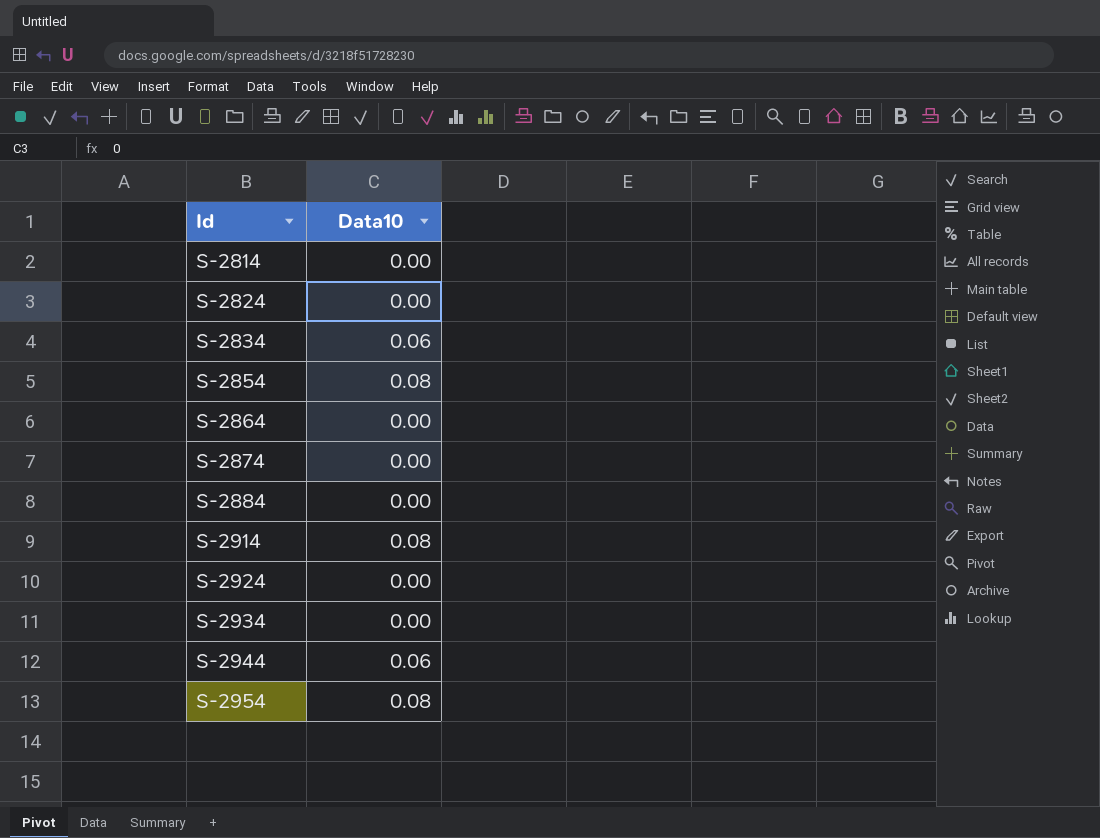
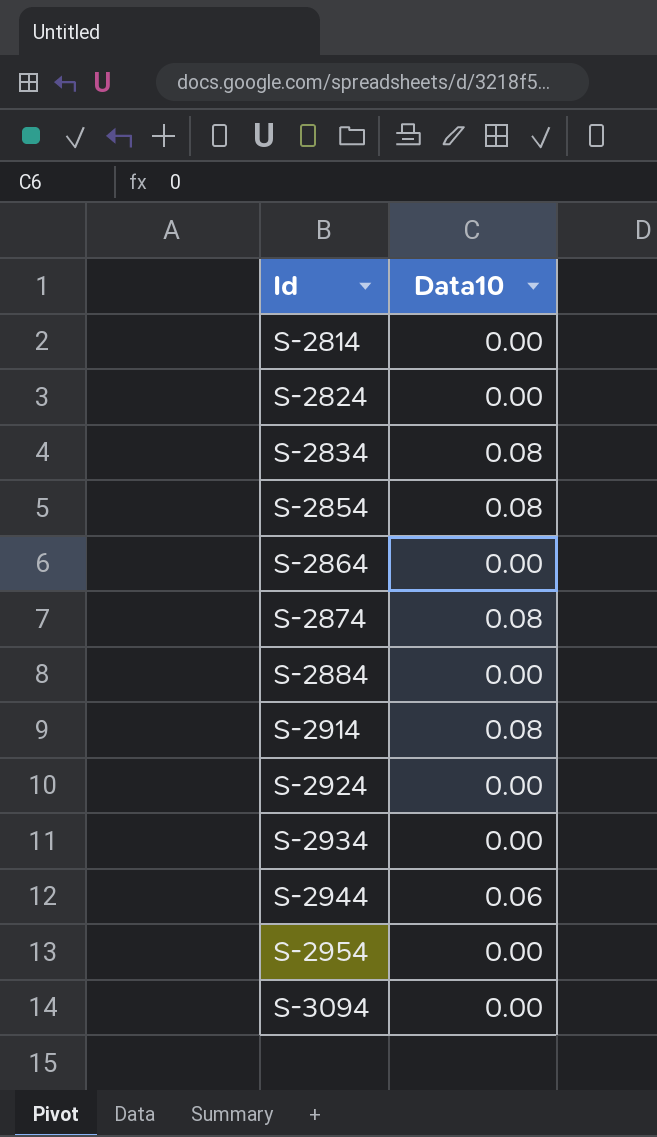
S-2834 | Data10: 0.06 -> 0.08
S-2874 | Data10: 0.00 -> 0.08
S-2954 | Data10: 0.08 -> 0.00
row S-3094: none -> 0.00

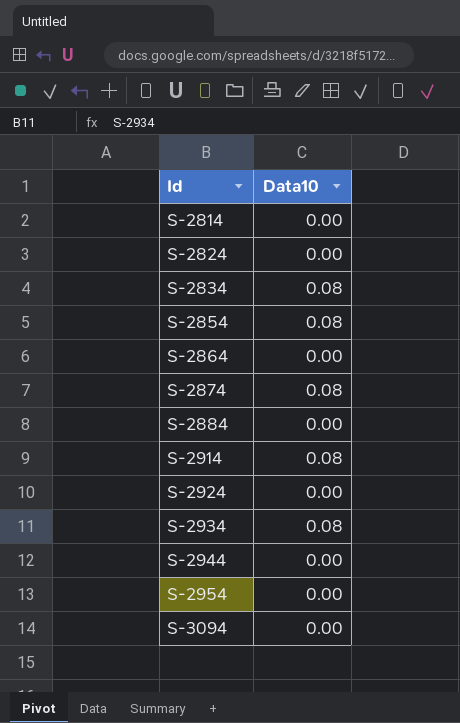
S-2934 | Data10: 0.00 -> 0.08
S-2944 | Data10: 0.06 -> 0.00

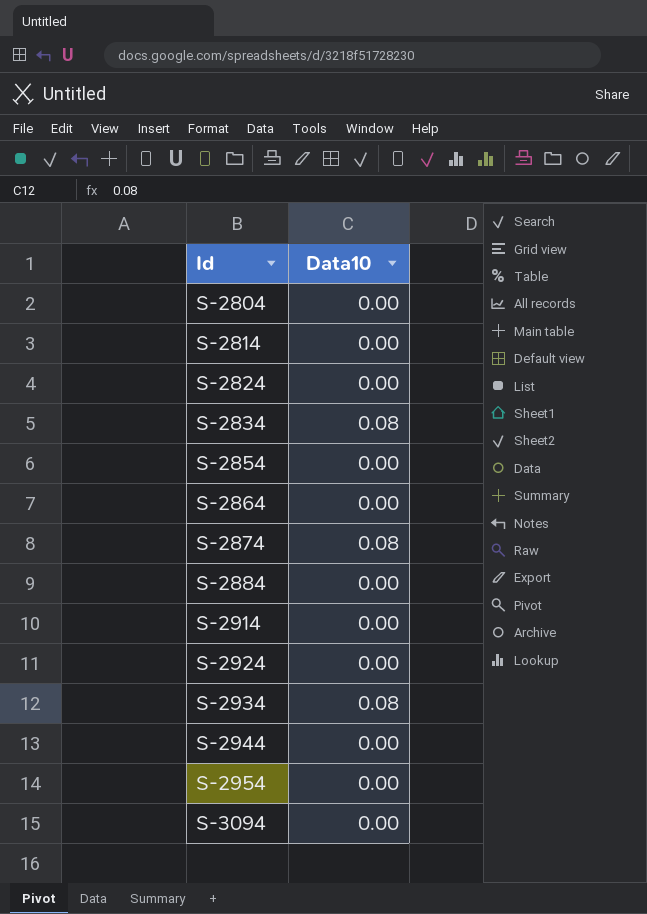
row S-2804: none -> 0.00
S-2854 | Data10: 0.08 -> 0.00
S-2914 | Data10: 0.08 -> 0.00

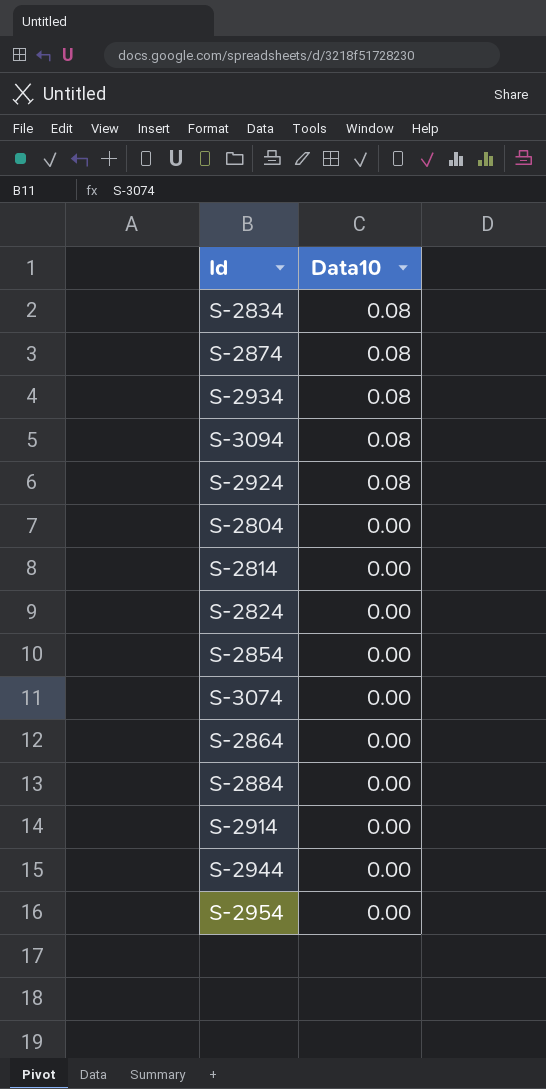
row order: Id ascending -> Data10 descending
S-3094 | Data10: 0.00 -> 0.08
S-2924 | Data10: 0.00 -> 0.08
row S-3074: none -> 0.00

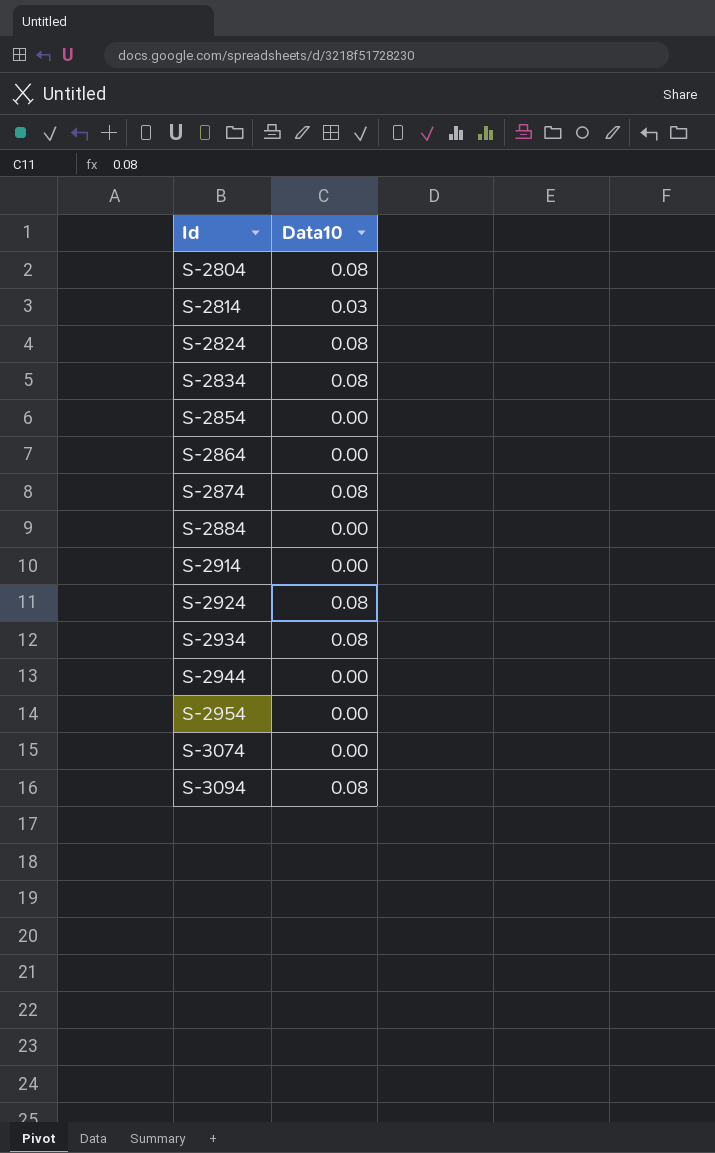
row order: Data10 descending -> Id ascending
S-2804 | Data10: 0.00 -> 0.08
S-2814 | Data10: 0.00 -> 0.03
S-2824 | Data10: 0.00 -> 0.08

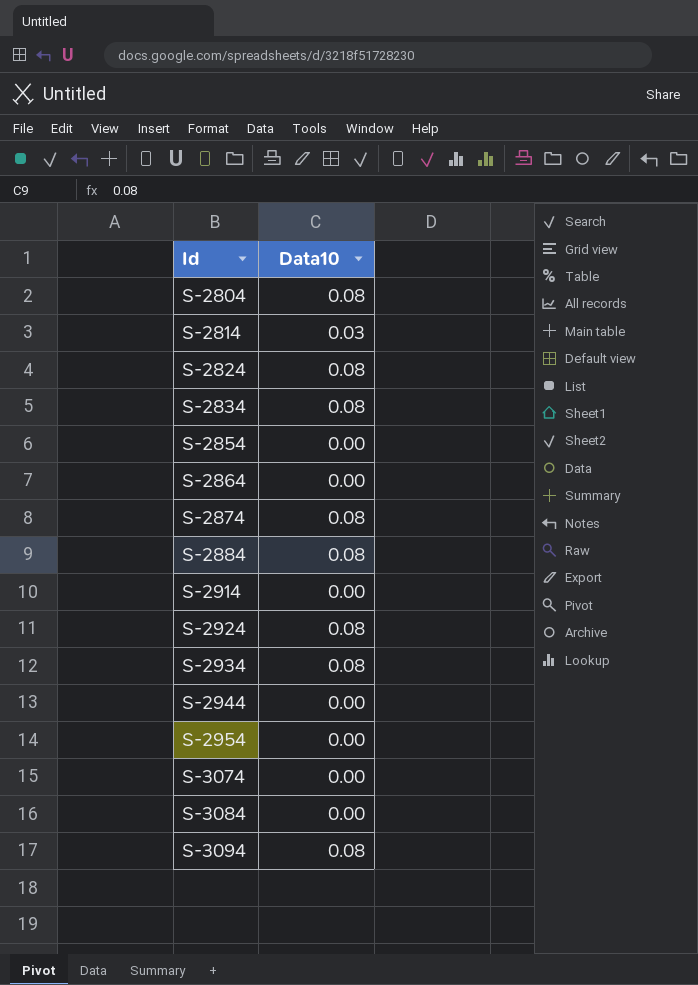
S-2884 | Data10: 0.00 -> 0.08
row S-3084: none -> 0.00

